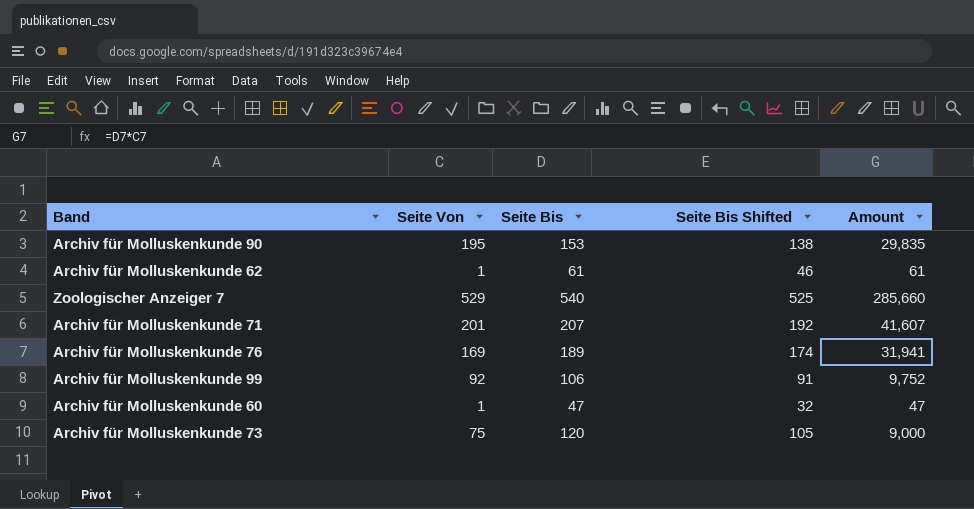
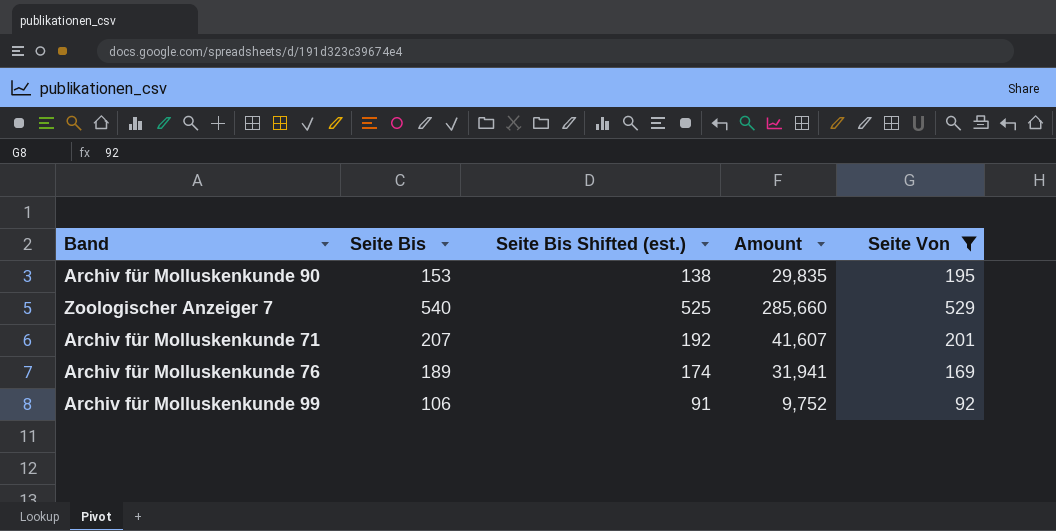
filter: none -> Seite Von >= 92
column name: Seite Bis Shifted -> Seite Bis Shifted (est.)
column Seite Von | position: 2 -> 5

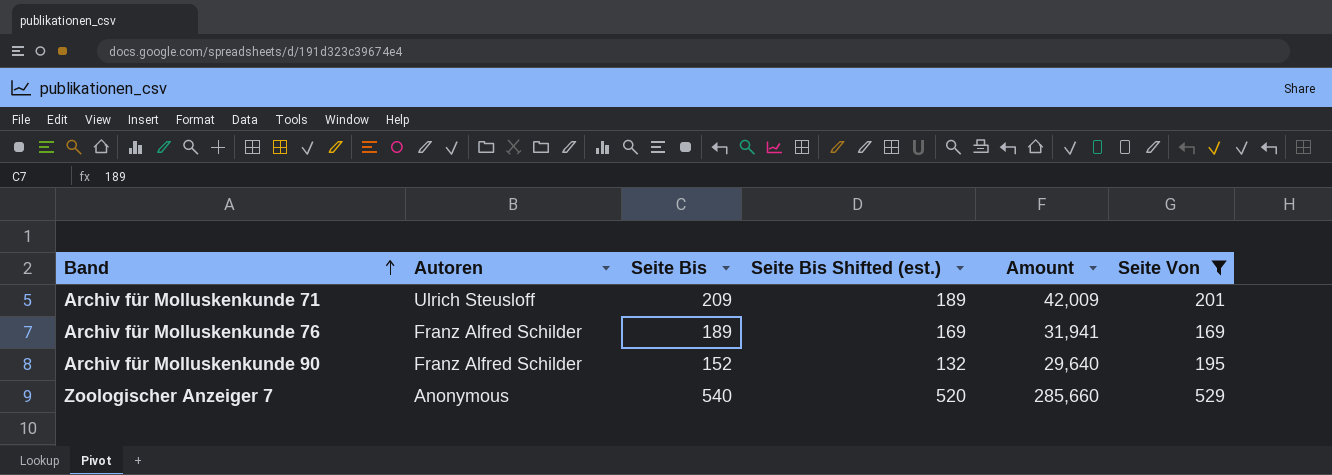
row order: none -> Band ascending
column Autoren | position: none -> 2
column Seite Bis Shifted (est.) | formula: [Seite Bis] - 15 -> [Seite Bis] - 20
row Archiv für Molluskenkunde 99: 106 | 91 | 9,752 | 92 -> none
Archiv für Molluskenkunde 71 | Seite Bis: 207 -> 209
Archiv für Molluskenkunde 71 | Amount: 41,607 -> 42,009
Archiv für Molluskenkunde 90 | Seite Bis: 153 -> 152
Archiv für Molluskenkunde 90 | Amount: 29,835 -> 29,640

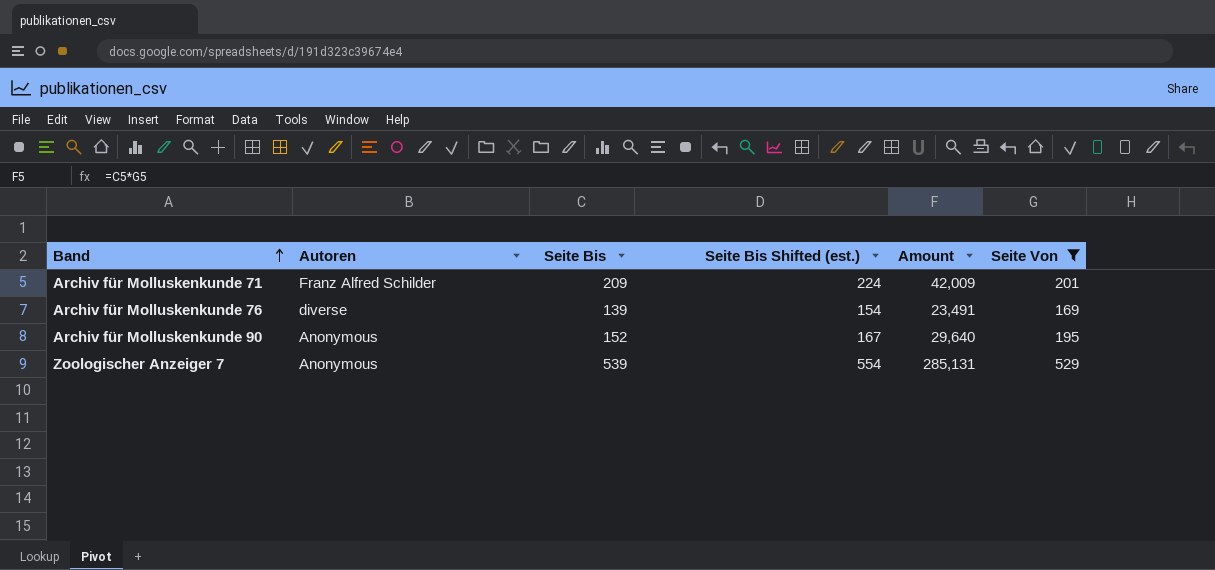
column Seite Bis Shifted (est.) | formula: [Seite Bis] - 20 -> [Seite Bis] + 15
Archiv für Molluskenkunde 71 | Autoren: Ulrich Steusloff -> Franz Alfred Schilder
Archiv für Molluskenkunde 76 | Autoren: Franz Alfred Schilder -> diverse
Archiv für Molluskenkunde 76 | Seite Bis: 189 -> 139
Archiv für Molluskenkunde 76 | Amount: 31,941 -> 23,491
Archiv für Molluskenkunde 90 | Autoren: Franz Alfred Schilder -> Anonymous
Zoologischer Anzeiger 7 | Seite Bis: 540 -> 539
Zoologischer Anzeiger 7 | Amount: 285,660 -> 285,131

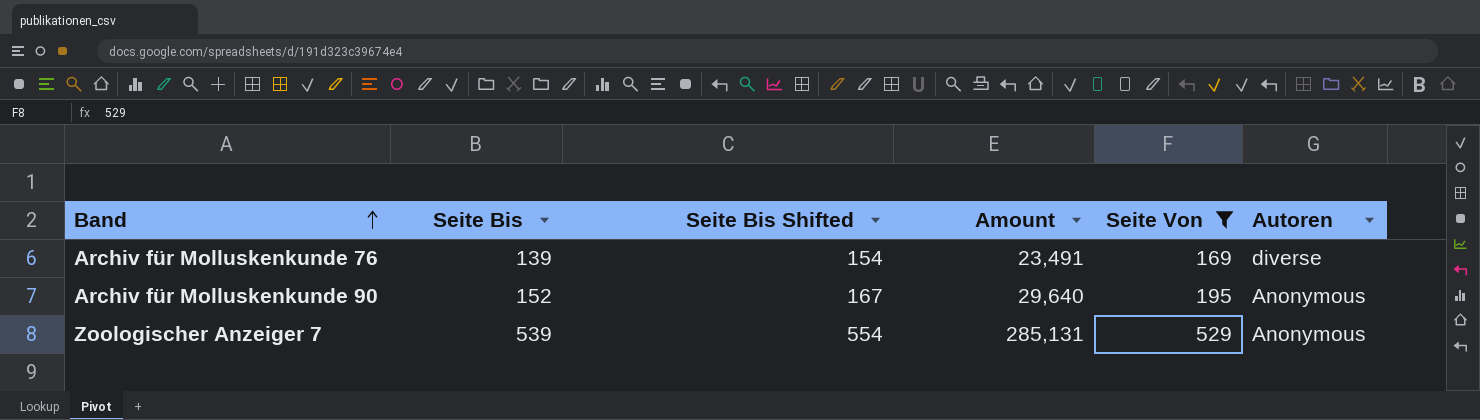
column name: Seite Bis Shifted (est.) -> Seite Bis Shifted
column Autoren | position: 2 -> 6
row Archiv für Molluskenkunde 71: Franz Alfred Schilder | 209 | 224 | 42,009 | 201 -> none

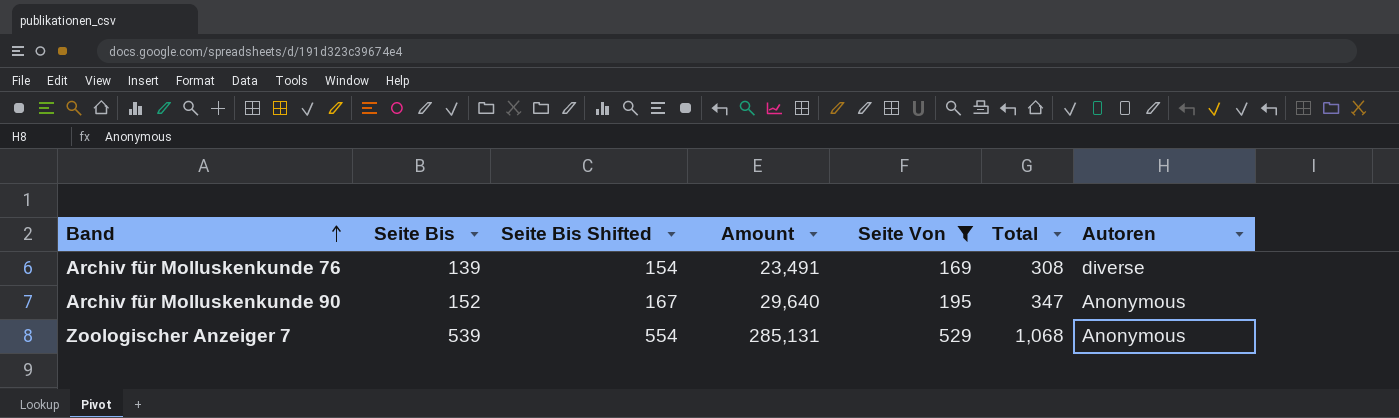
column Total | formula: none -> [Seite Bis] + [Seite Von]

